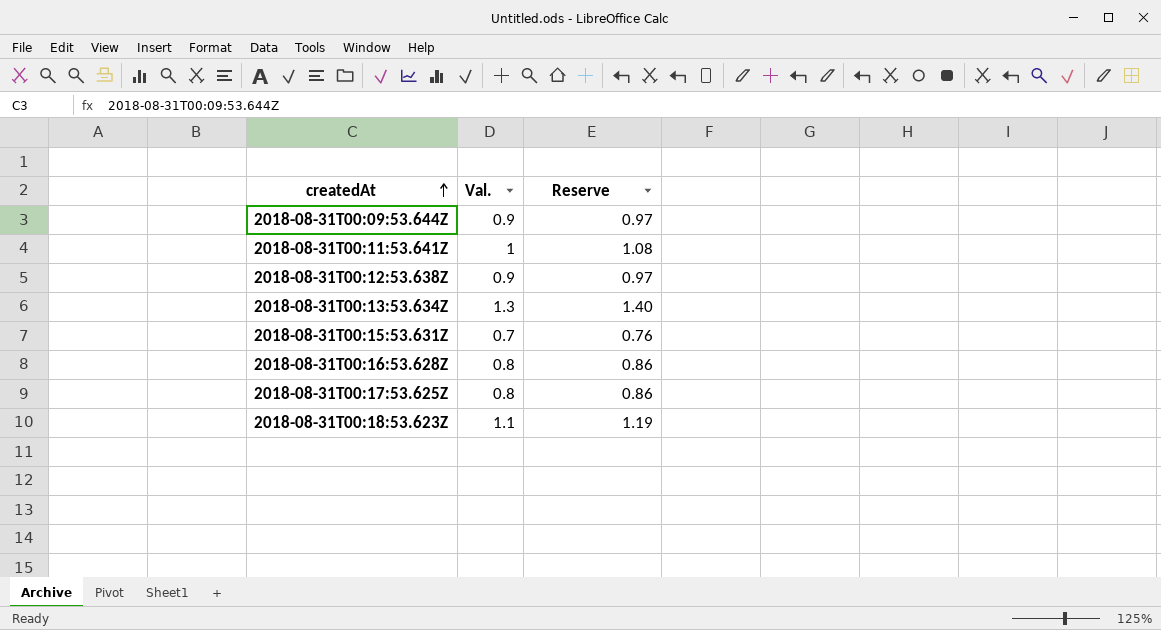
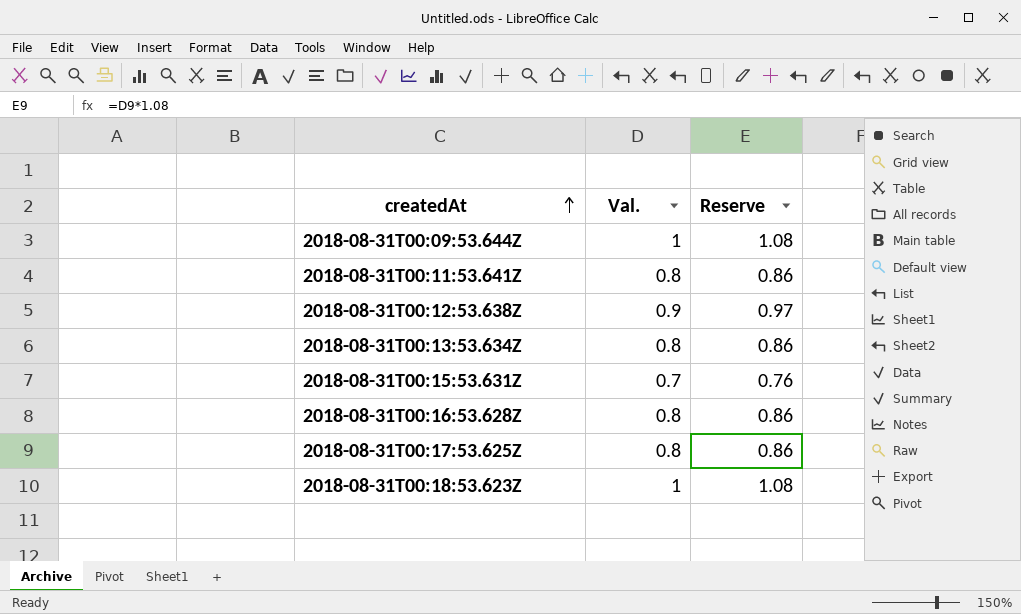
2018-08-31T00:09:53.644Z | Val.: 0.9 -> 1
2018-08-31T00:09:53.644Z | Reserve: 0.97 -> 1.08
2018-08-31T00:11:53.641Z | Val.: 1 -> 0.8
2018-08-31T00:11:53.641Z | Reserve: 1.08 -> 0.86
2018-08-31T00:13:53.634Z | Val.: 1.3 -> 0.8
2018-08-31T00:13:53.634Z | Reserve: 1.40 -> 0.86
2018-08-31T00:18:53.623Z | Val.: 1.1 -> 1
2018-08-31T00:18:53.623Z | Reserve: 1.19 -> 1.08

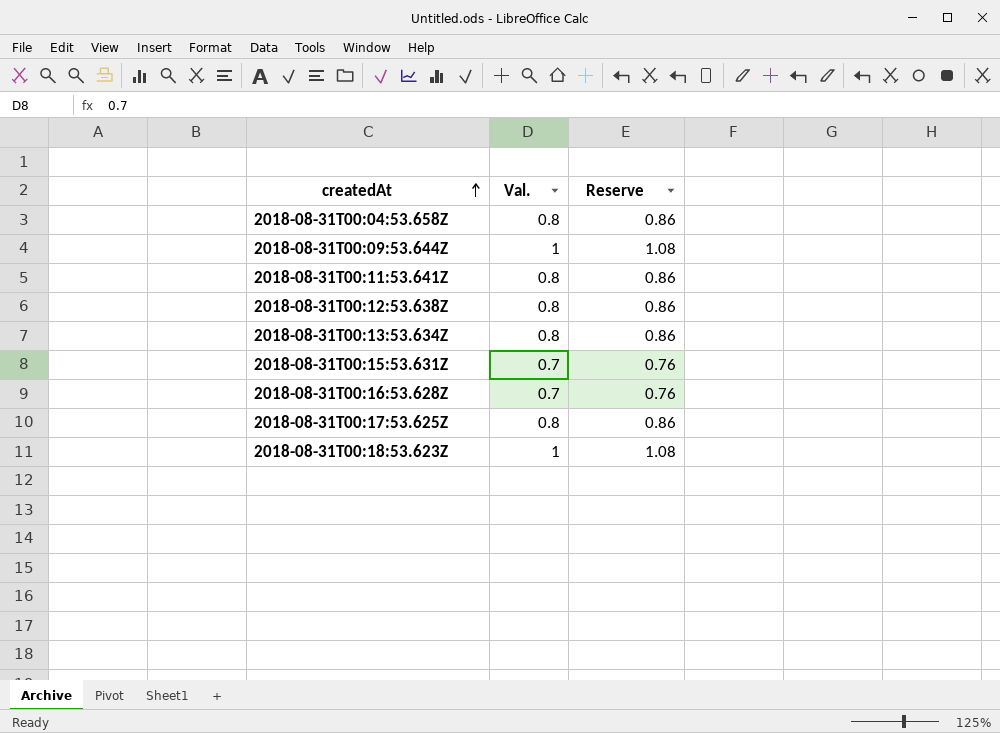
row 2018-08-31T00:04:53.658Z: none -> 0.8 | 0.86
2018-08-31T00:12:53.638Z | Val.: 0.9 -> 0.8
2018-08-31T00:12:53.638Z | Reserve: 0.97 -> 0.86
2018-08-31T00:16:53.628Z | Val.: 0.8 -> 0.7
2018-08-31T00:16:53.628Z | Reserve: 0.86 -> 0.76

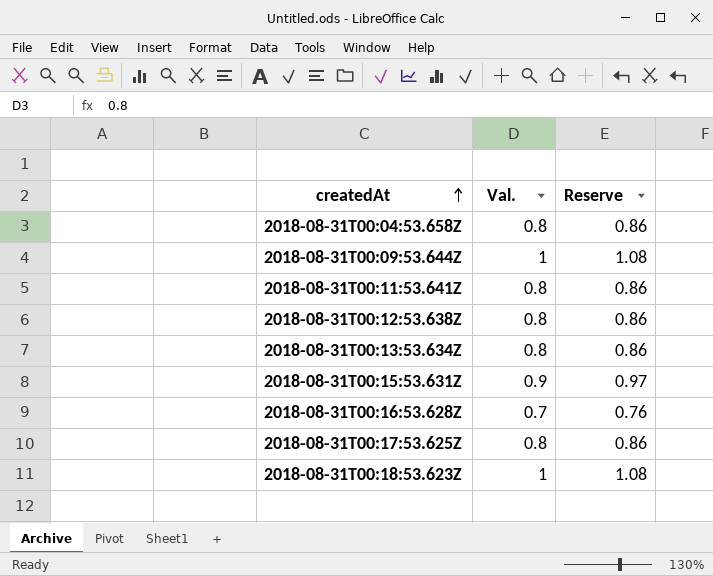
2018-08-31T00:15:53.631Z | Val.: 0.7 -> 0.9
2018-08-31T00:15:53.631Z | Reserve: 0.76 -> 0.97

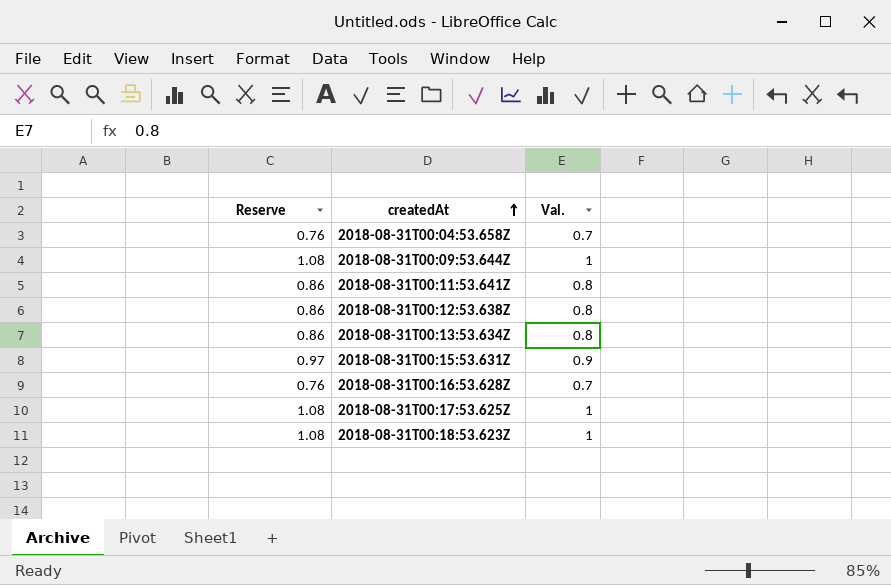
column Reserve | position: 3 -> 1
2018-08-31T00:04:53.658Z | Reserve: 0.86 -> 0.76
2018-08-31T00:04:53.658Z | Val.: 0.8 -> 0.7
2018-08-31T00:17:53.625Z | Reserve: 0.86 -> 1.08
2018-08-31T00:17:53.625Z | Val.: 0.8 -> 1

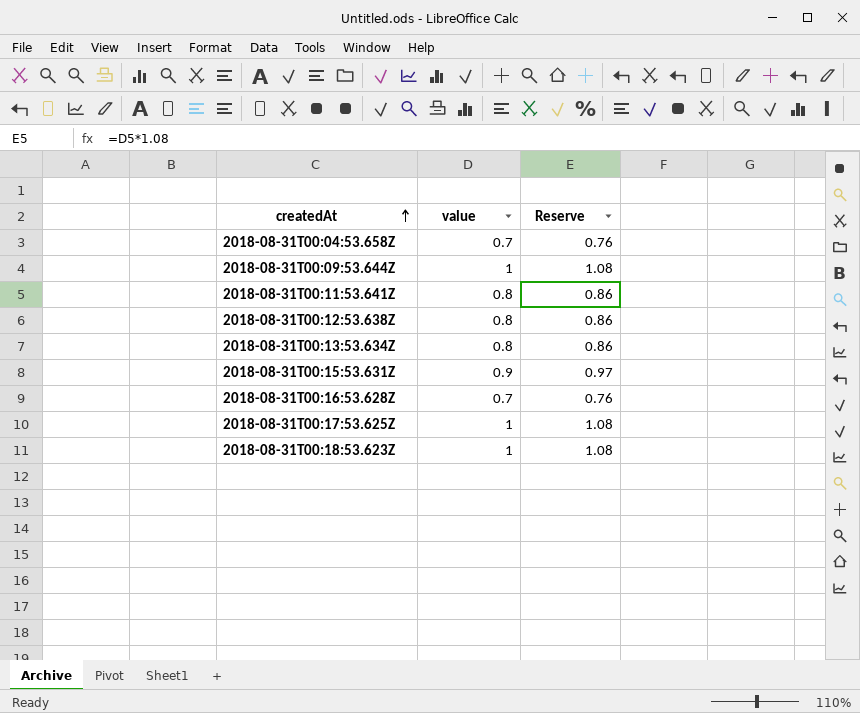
column name: Val. -> value
column Reserve | position: 1 -> 3

